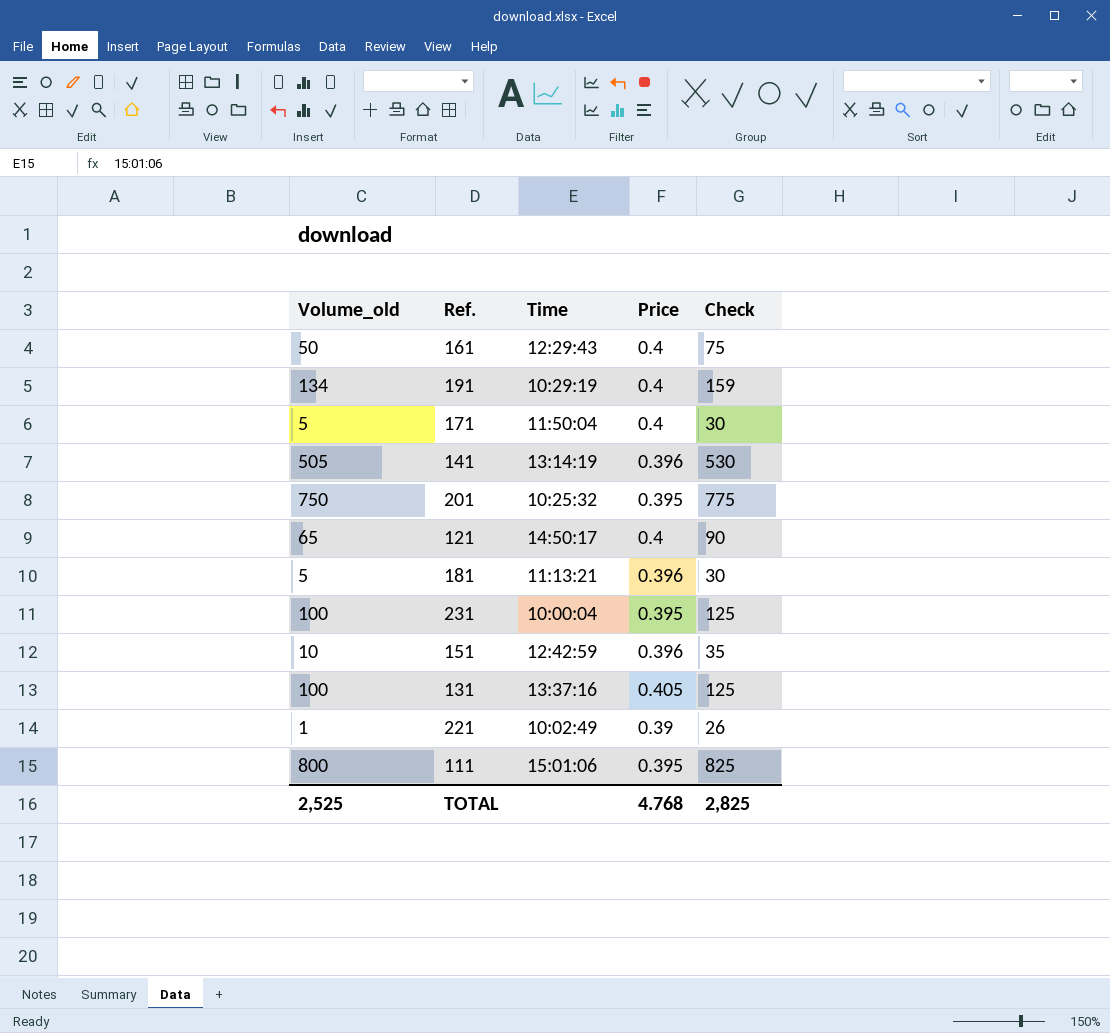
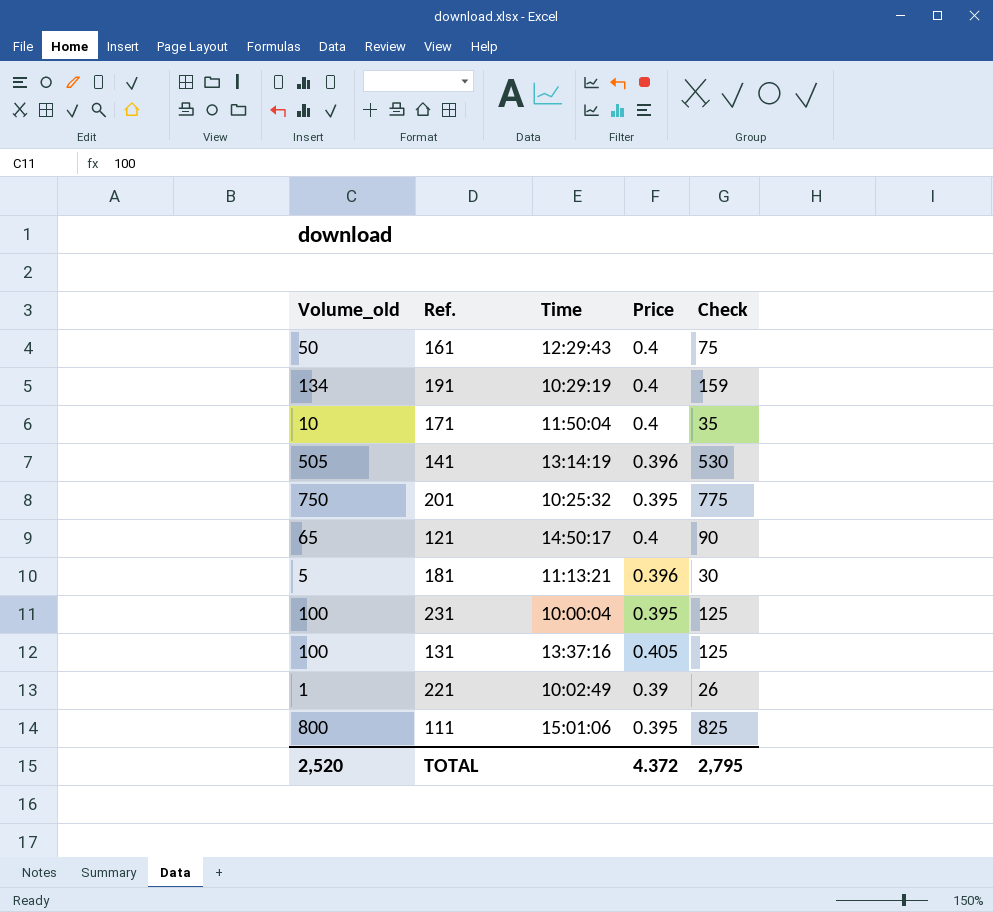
row 151: 10 | 12:42:59 | 0.396 | 35 -> none
171 | Volume_old: 5 -> 10
171 | Check: 30 -> 35
TOTAL | Volume_old: 2,525 -> 2,520
TOTAL | Price: 4.768 -> 4.372
TOTAL | Check: 2,825 -> 2,795

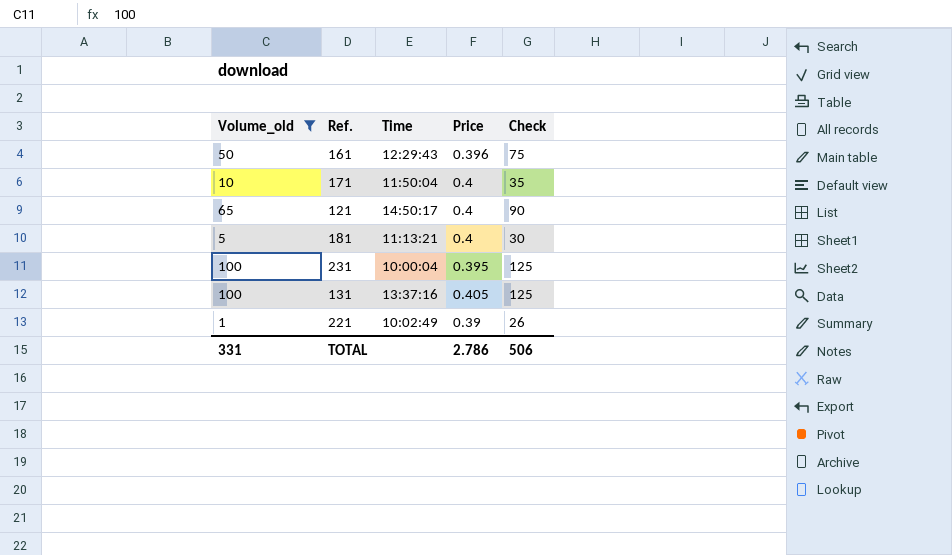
filter: none -> Volume_old <= 100
161 | Price: 0.4 -> 0.396
181 | Price: 0.396 -> 0.4
TOTAL | Volume_old: 2,520 -> 331
TOTAL | Price: 4.372 -> 2.786
TOTAL | Check: 2,795 -> 506

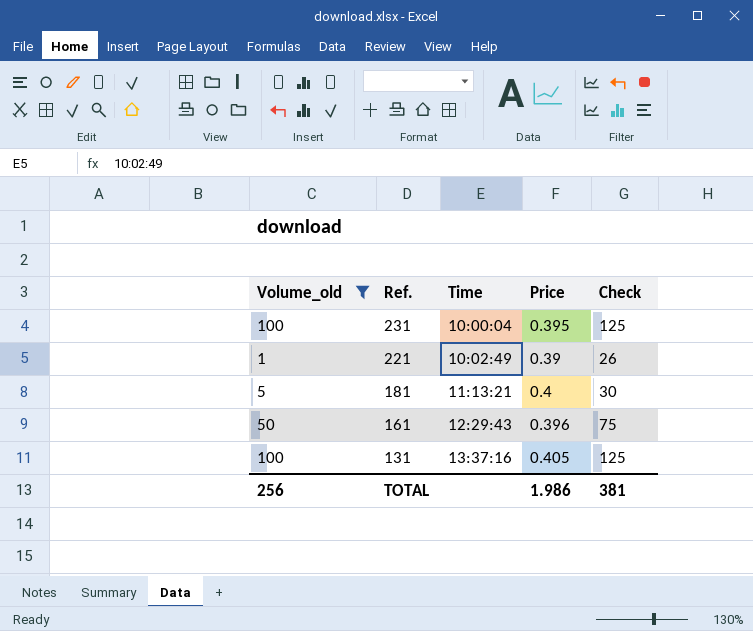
row order: none -> Ref. descending
row 171: 10 | 11:50:04 | 0.4 | 35 -> none
row 121: 65 | 14:50:17 | 0.4 | 90 -> none
TOTAL | Volume_old: 331 -> 256
TOTAL | Price: 2.786 -> 1.986
TOTAL | Check: 506 -> 381

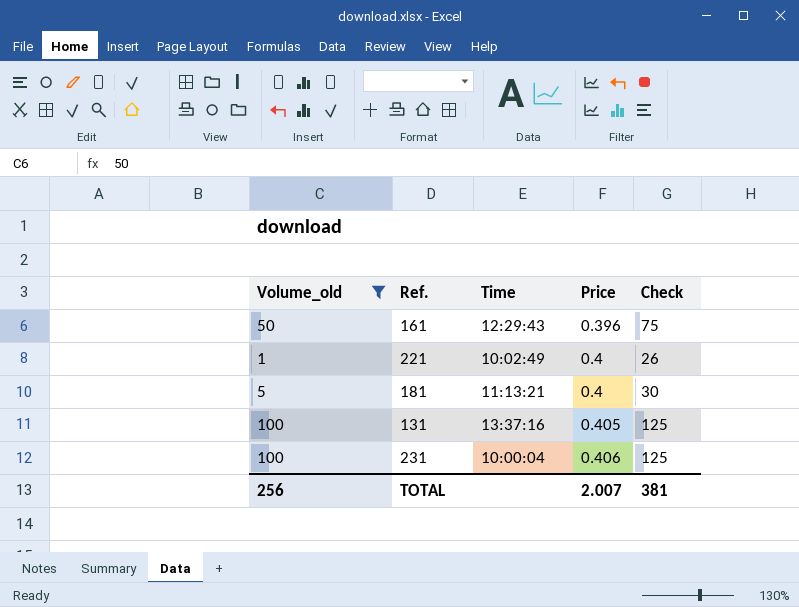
row order: Ref. descending -> Price ascending
221 | Price: 0.39 -> 0.4
231 | Price: 0.395 -> 0.406
TOTAL | Price: 1.986 -> 2.007

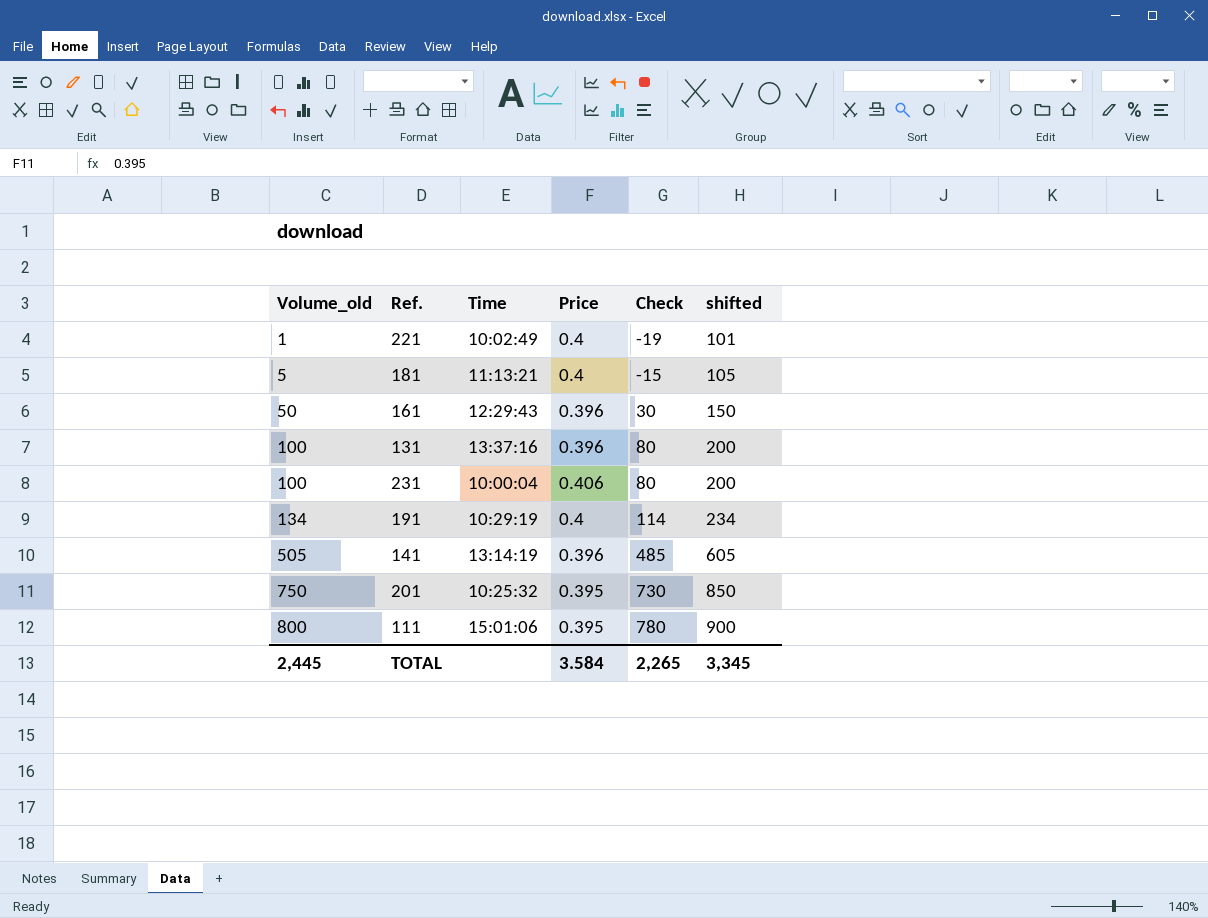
filter: Volume_old <= 100 -> none
row order: Price ascending -> Volume_old ascending
column Check | formula: [Volume_old] + 25 -> [Volume_old] - 20
column shifted | formula: none -> [Volume_old] + 100
131 | Price: 0.405 -> 0.396
TOTAL | Volume_old: 256 -> 2,445
TOTAL | Price: 2.007 -> 3.584
TOTAL | Check: 381 -> 2,265

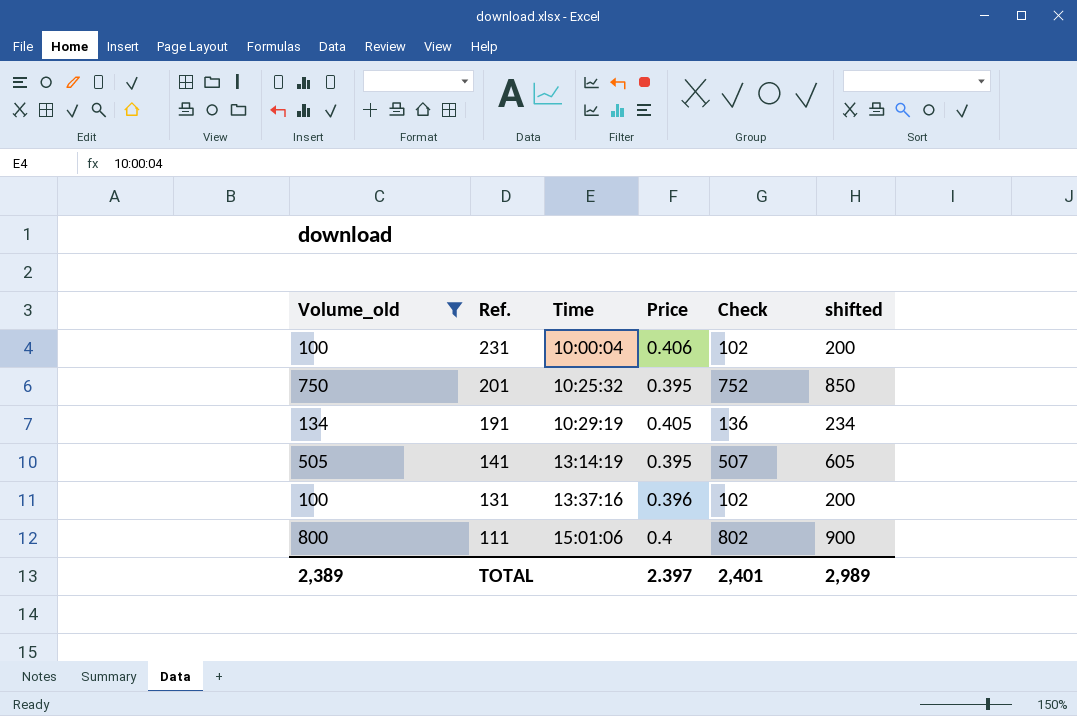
filter: none -> Volume_old >= 100
row order: Volume_old ascending -> Ref. descending
column Check | formula: [Volume_old] - 20 -> [Volume_old] + 2
191 | Price: 0.4 -> 0.405
141 | Price: 0.396 -> 0.395
111 | Price: 0.395 -> 0.4
TOTAL | Volume_old: 2,445 -> 2,389
TOTAL | Price: 3.584 -> 2.397
TOTAL | Check: 2,265 -> 2,401
TOTAL | shifted: 3,345 -> 2,989

